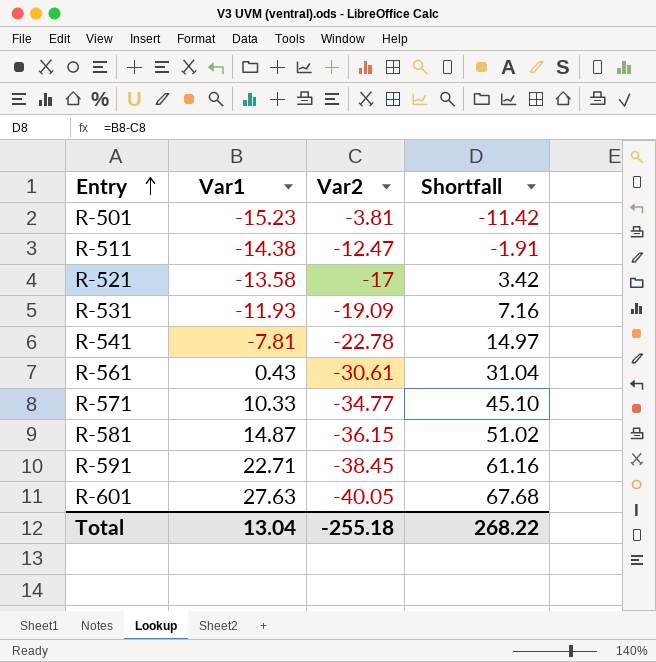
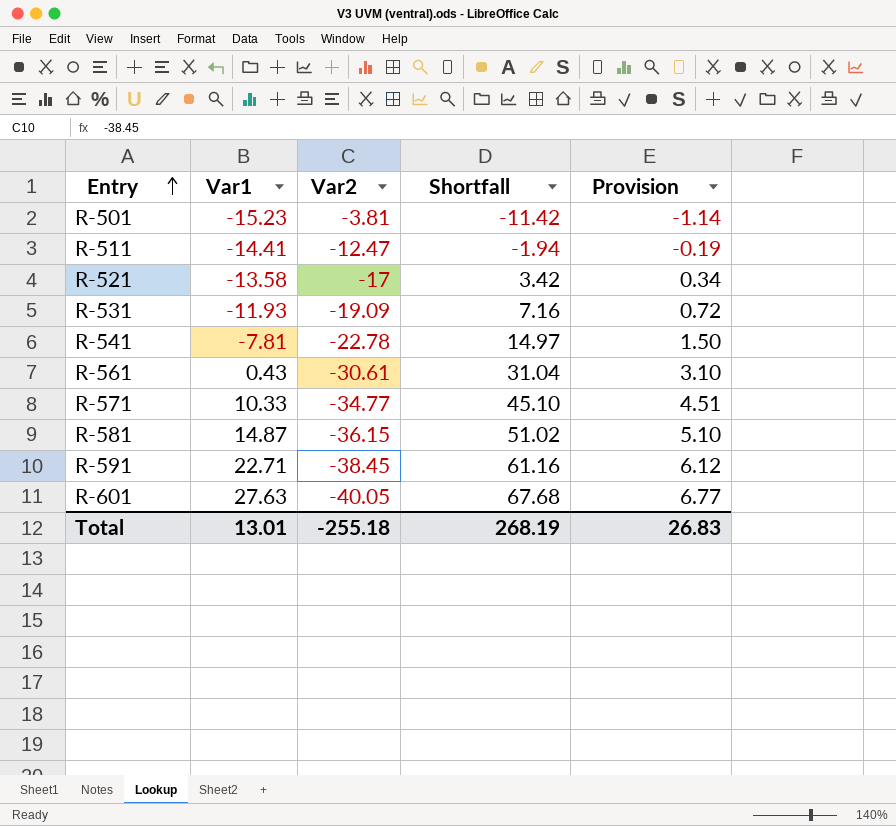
column Provision | formula: none -> [Shortfall] * 0.1
R-511 | Var1: -14.38 -> -14.41
R-511 | Shortfall: -1.91 -> -1.94
Total | Var1: 13.04 -> 13.01
Total | Shortfall: 268.22 -> 268.19

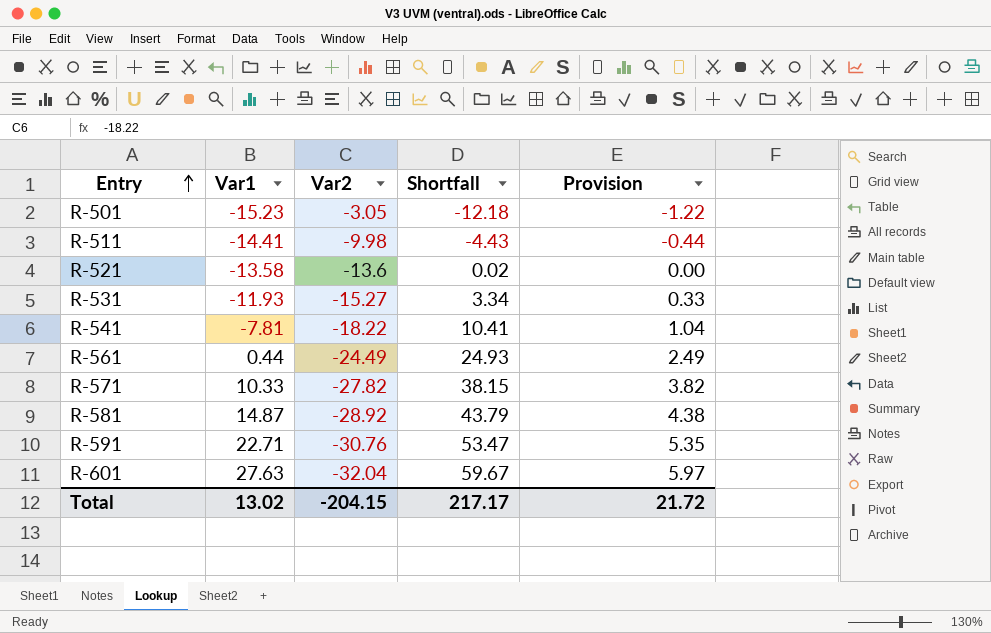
R-501 | Var2: -3.81 -> -3.05
R-501 | Shortfall: -11.42 -> -12.18
R-501 | Provision: -1.14 -> -1.22
R-511 | Var2: -12.47 -> -9.98
R-511 | Shortfall: -1.94 -> -4.43
R-511 | Provision: -0.19 -> -0.44
R-521 | Var2: -17 -> -13.6
R-521 | Shortfall: 3.42 -> 0.02
R-521 | Provision: 0.34 -> 0.00
R-531 | Var2: -19.09 -> -15.27
R-531 | Shortfall: 7.16 -> 3.34
R-531 | Provision: 0.72 -> 0.33
R-541 | Var2: -22.78 -> -18.22
R-541 | Shortfall: 14.97 -> 10.41
R-541 | Provision: 1.50 -> 1.04
R-561 | Var1: 0.43 -> 0.44
R-561 | Var2: -30.61 -> -24.49
R-561 | Shortfall: 31.04 -> 24.93
R-561 | Provision: 3.10 -> 2.49
R-571 | Var2: -34.77 -> -27.82
R-571 | Shortfall: 45.10 -> 38.15
R-571 | Provision: 4.51 -> 3.82
R-581 | Var2: -36.15 -> -28.92
R-581 | Shortfall: 51.02 -> 43.79
R-581 | Provision: 5.10 -> 4.38
R-591 | Var2: -38.45 -> -30.76
R-591 | Shortfall: 61.16 -> 53.47
R-591 | Provision: 6.12 -> 5.35
R-601 | Var2: -40.05 -> -32.04
R-601 | Shortfall: 67.68 -> 59.67
R-601 | Provision: 6.77 -> 5.97
Total | Var1: 13.01 -> 13.02
Total | Var2: -255.18 -> -204.15
Total | Shortfall: 268.19 -> 217.17
Total | Provision: 26.83 -> 21.72

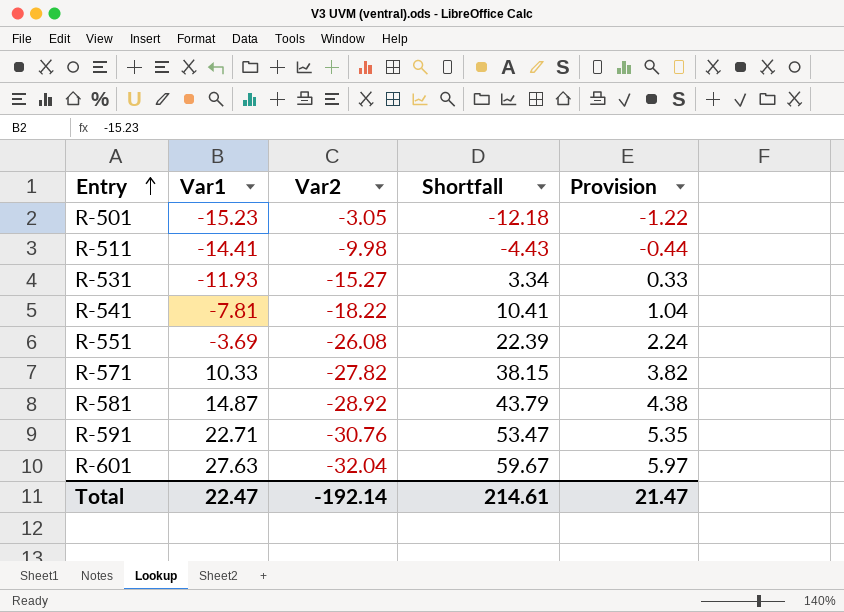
row R-521: -13.58 | -13.6 | 0.02 | 0.00 -> none
row R-561: 0.44 | -24.49 | 24.93 | 2.49 -> none
row R-551: none -> -3.69 | -26.08 | 22.39 | 2.24
Total | Var1: 13.02 -> 22.47
Total | Var2: -204.15 -> -192.14
Total | Shortfall: 217.17 -> 214.61
Total | Provision: 21.72 -> 21.47

